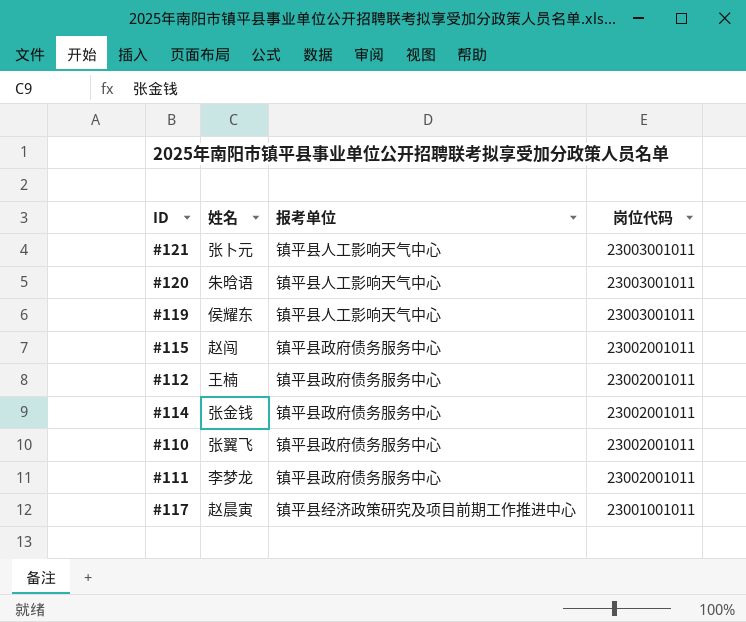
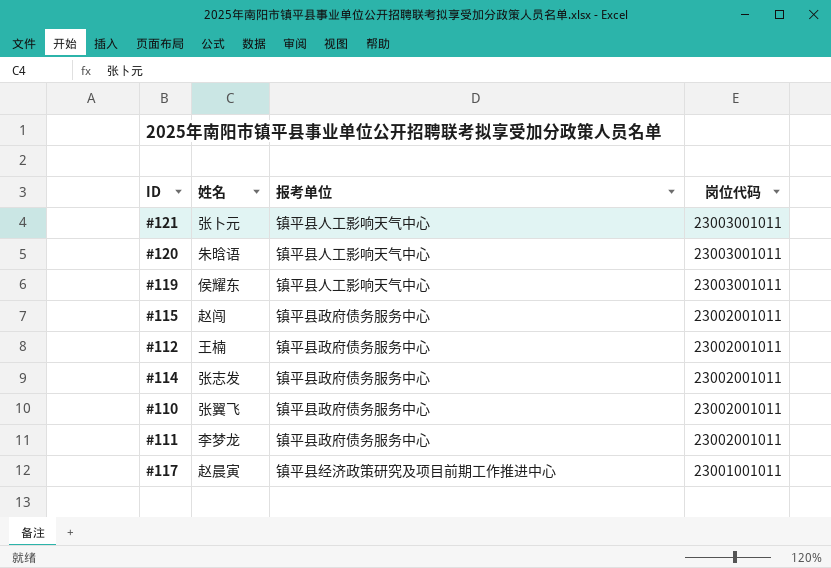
#114 | 姓名: 张金钱 -> 张志发

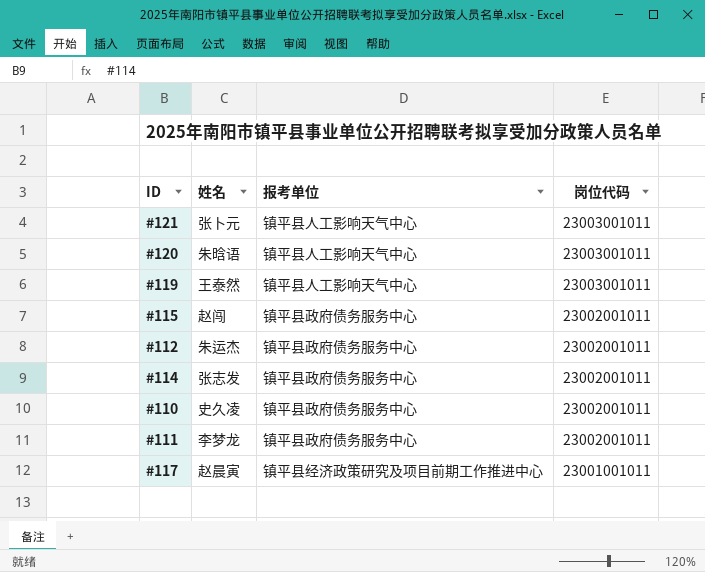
#119 | 姓名: 侯耀东 -> 王泰然
#112 | 姓名: 王楠 -> 朱运杰
#110 | 姓名: 张翼飞 -> 史久凌

